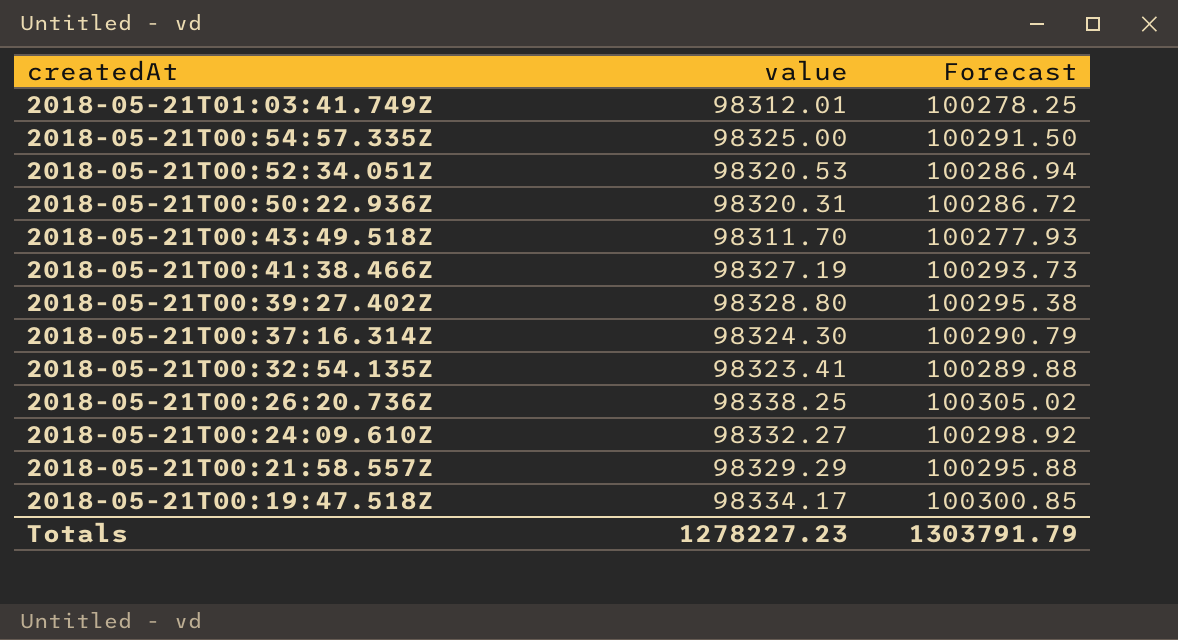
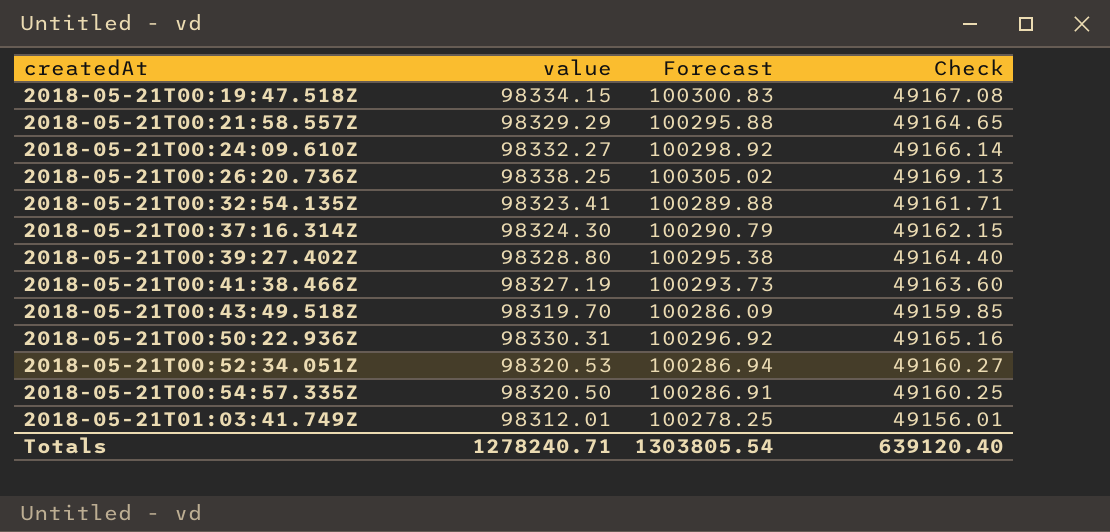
row order: createdAt descending -> createdAt ascending
column Check | formula: none -> [value] * 0.5
2018-05-21T00:19:47.518Z | value: 98334.17 -> 98334.15
2018-05-21T00:19:47.518Z | Forecast: 100300.85 -> 100300.83
2018-05-21T00:43:49.518Z | value: 98311.70 -> 98319.70
2018-05-21T00:43:49.518Z | Forecast: 100277.93 -> 100286.09
2018-05-21T00:50:22.936Z | value: 98320.31 -> 98330.31
2018-05-21T00:50:22.936Z | Forecast: 100286.72 -> 100296.92
2018-05-21T00:54:57.335Z | value: 98325.00 -> 98320.50
2018-05-21T00:54:57.335Z | Forecast: 100291.50 -> 100286.91
Totals | value: 1278227.23 -> 1278240.71
Totals | Forecast: 1303791.79 -> 1303805.54

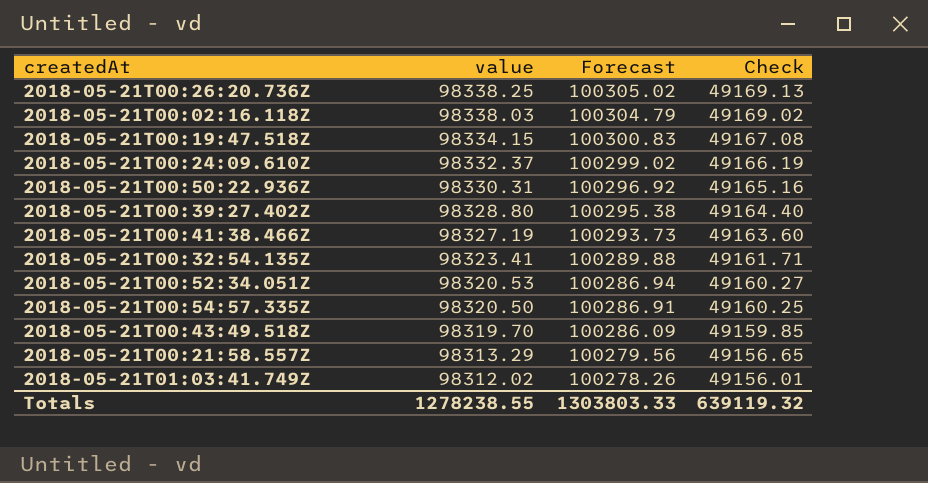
row order: createdAt ascending -> value descending
row 2018-05-21T00:37:16.314Z: 98324.30 | 100290.79 | 49162.15 -> none
row 2018-05-21T00:02:16.118Z: none -> 98338.03 | 100304.79 | 49169.02
2018-05-21T00:24:09.610Z | value: 98332.27 -> 98332.37
2018-05-21T00:24:09.610Z | Forecast: 100298.92 -> 100299.02
2018-05-21T00:24:09.610Z | Check: 49166.14 -> 49166.19
2018-05-21T00:21:58.557Z | value: 98329.29 -> 98313.29
2018-05-21T00:21:58.557Z | Forecast: 100295.88 -> 100279.56
2018-05-21T00:21:58.557Z | Check: 49164.65 -> 49156.65
2018-05-21T01:03:41.749Z | value: 98312.01 -> 98312.02
2018-05-21T01:03:41.749Z | Forecast: 100278.25 -> 100278.26
Totals | value: 1278240.71 -> 1278238.55
Totals | Forecast: 1303805.54 -> 1303803.33
Totals | Check: 639120.40 -> 639119.32

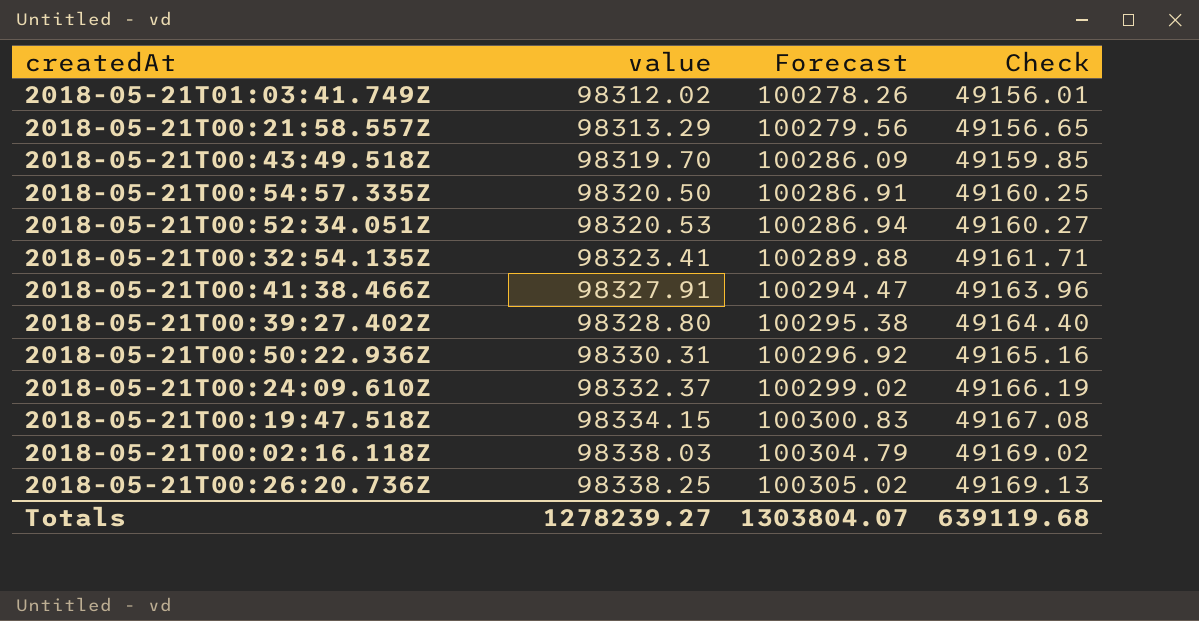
row order: value descending -> value ascending
2018-05-21T00:41:38.466Z | value: 98327.19 -> 98327.91
2018-05-21T00:41:38.466Z | Forecast: 100293.73 -> 100294.47
2018-05-21T00:41:38.466Z | Check: 49163.60 -> 49163.96
Totals | value: 1278238.55 -> 1278239.27
Totals | Forecast: 1303803.33 -> 1303804.07
Totals | Check: 639119.32 -> 639119.68

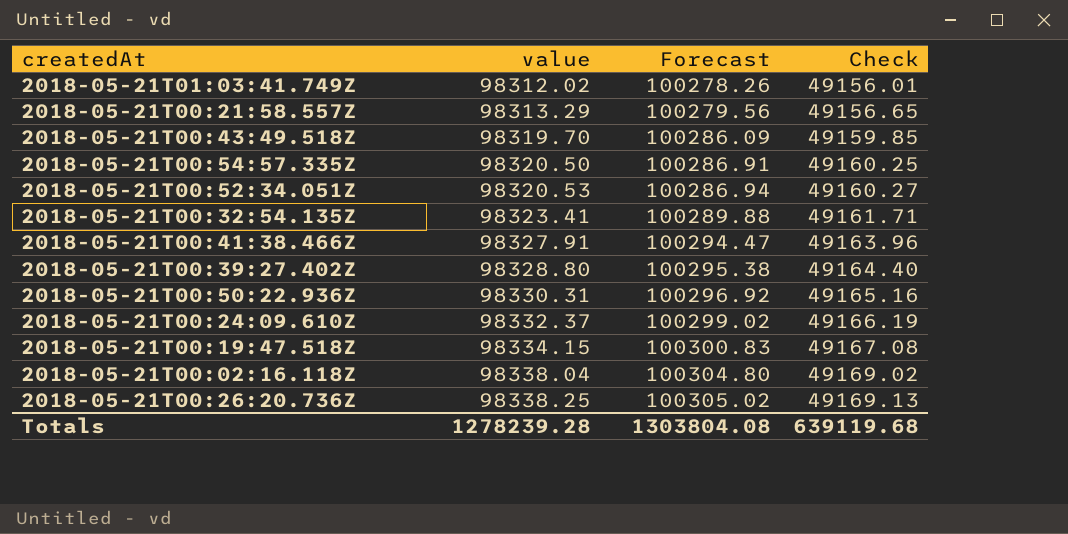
2018-05-21T00:02:16.118Z | value: 98338.03 -> 98338.04
2018-05-21T00:02:16.118Z | Forecast: 100304.79 -> 100304.80
Totals | value: 1278239.27 -> 1278239.28
Totals | Forecast: 1303804.07 -> 1303804.08

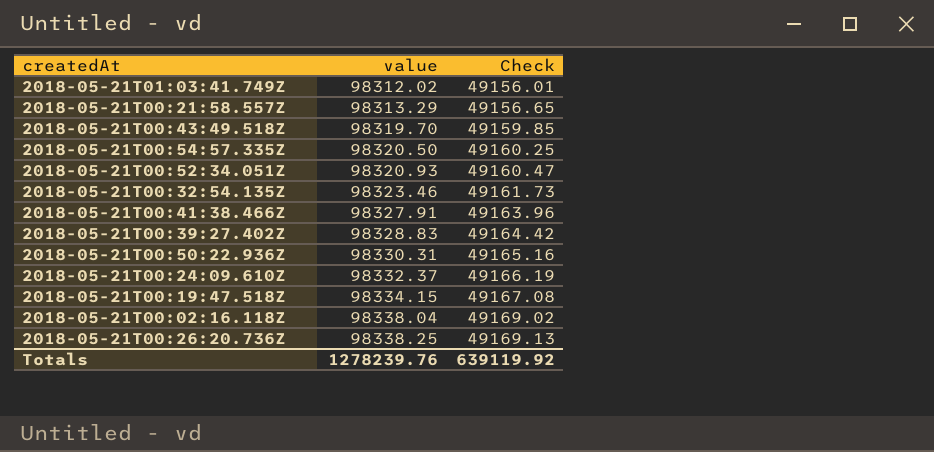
column Forecast | formula: [value] * 1.02 -> none
2018-05-21T00:52:34.051Z | value: 98320.53 -> 98320.93
2018-05-21T00:52:34.051Z | Check: 49160.27 -> 49160.47
2018-05-21T00:32:54.135Z | value: 98323.41 -> 98323.46
2018-05-21T00:32:54.135Z | Check: 49161.71 -> 49161.73
2018-05-21T00:39:27.402Z | value: 98328.80 -> 98328.83
2018-05-21T00:39:27.402Z | Check: 49164.40 -> 49164.42
Totals | value: 1278239.28 -> 1278239.76
Totals | Check: 639119.68 -> 639119.92

